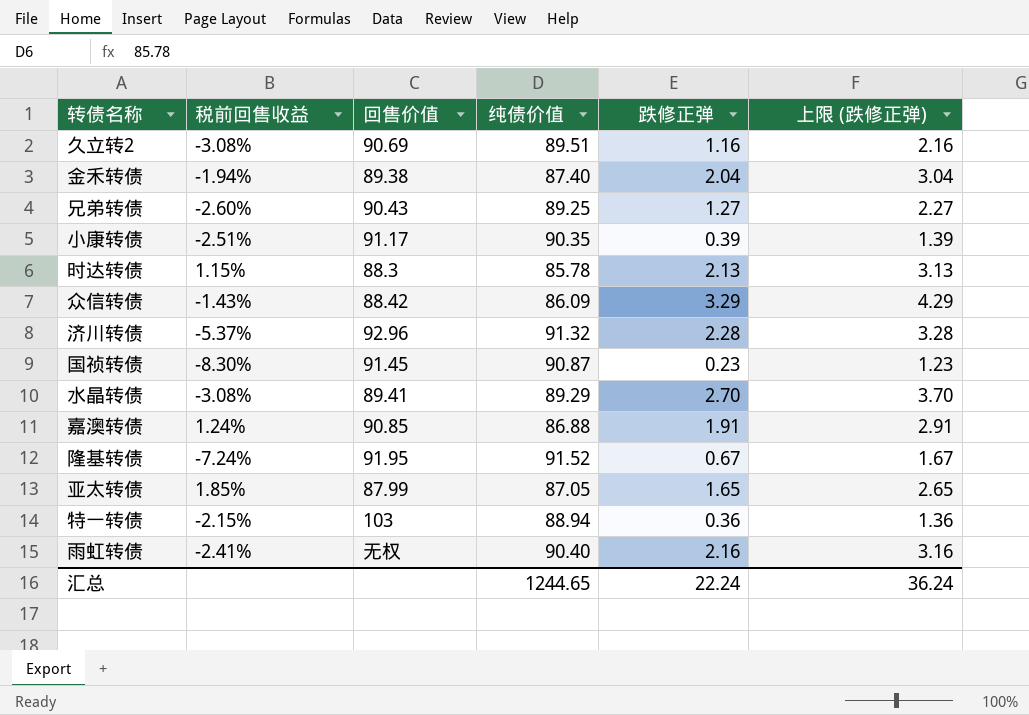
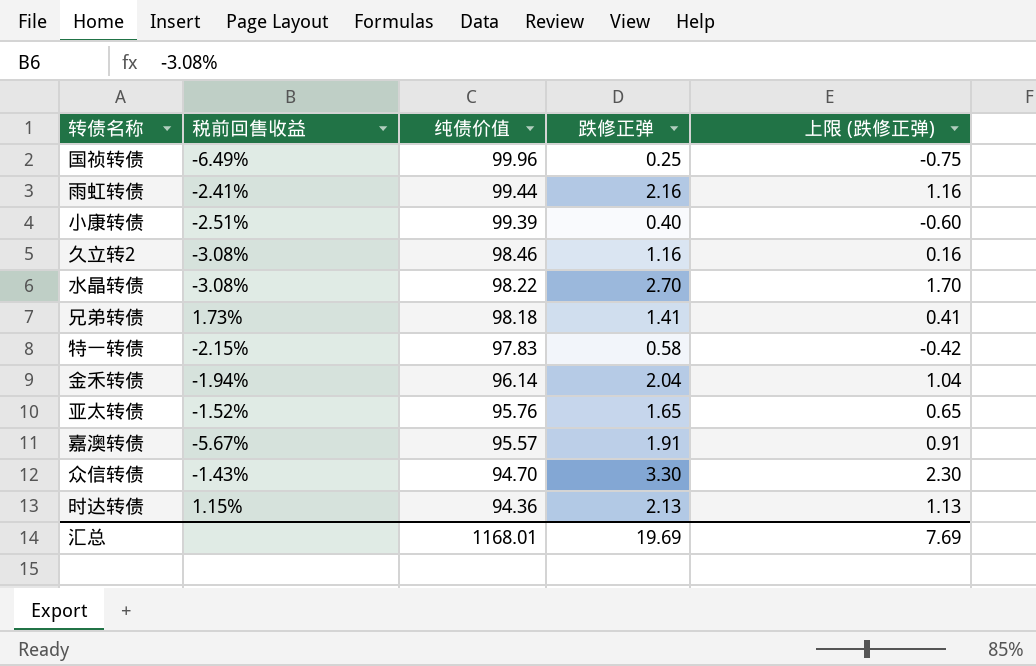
row order: none -> 纯债价值 descending
column 回售价值 | position: 3 -> none
column 上限 (跌修正弹) | formula: [跌修正弹] + 1 -> [跌修正弹] - 1
row 济川转债: -5.37% | 92.96 | 91.32 | 2.28 | 3.28 -> none
row 隆基转债: -7.24% | 91.95 | 91.52 | 0.67 | 1.67 -> none
国祯转债 | 税前回售收益: -8.30% -> -6.49%
国祯转债 | 纯债价值: 90.87 -> 99.96
国祯转债 | 跌修正弹: 0.23 -> 0.25
雨虹转债 | 纯债价值: 90.40 -> 99.44
小康转债 | 纯债价值: 90.35 -> 99.39
小康转债 | 跌修正弹: 0.39 -> 0.40
久立转2 | 纯债价值: 89.51 -> 98.46
水晶转债 | 纯债价值: 89.29 -> 98.22
兄弟转债 | 税前回售收益: -2.60% -> 1.73%
兄弟转债 | 纯债价值: 89.25 -> 98.18
兄弟转债 | 跌修正弹: 1.27 -> 1.41
特一转债 | 纯债价值: 88.94 -> 97.83
特一转债 | 跌修正弹: 0.36 -> 0.58
金禾转债 | 纯债价值: 87.40 -> 96.14
亚太转债 | 税前回售收益: 1.85% -> -1.52%
亚太转债 | 纯债价值: 87.05 -> 95.76
嘉澳转债 | 税前回售收益: 1.24% -> -5.67%
嘉澳转债 | 纯债价值: 86.88 -> 95.57
众信转债 | 纯债价值: 86.09 -> 94.70
众信转债 | 跌修正弹: 3.29 -> 3.30
时达转债 | 纯债价值: 85.78 -> 94.36
汇总 | 纯债价值: 1244.65 -> 1168.01
汇总 | 跌修正弹: 22.24 -> 19.69
汇总 | 上限 (跌修正弹): 36.24 -> 7.69

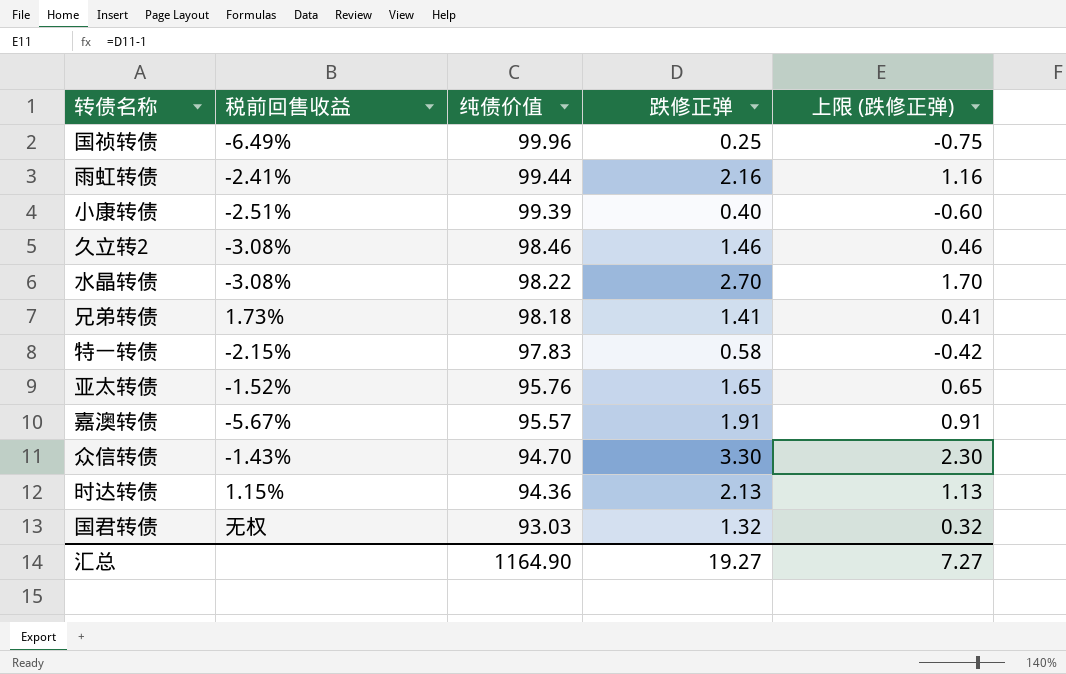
row 金禾转债: -1.94% | 96.14 | 2.04 | 1.04 -> none
久立转2 | 跌修正弹: 1.16 -> 1.46
久立转2 | 上限 (跌修正弹): 0.16 -> 0.46
row 国君转债: none -> 无权 | 93.03 | 1.32 | 0.32
汇总 | 纯债价值: 1168.01 -> 1164.90
汇总 | 跌修正弹: 19.69 -> 19.27
汇总 | 上限 (跌修正弹): 7.69 -> 7.27

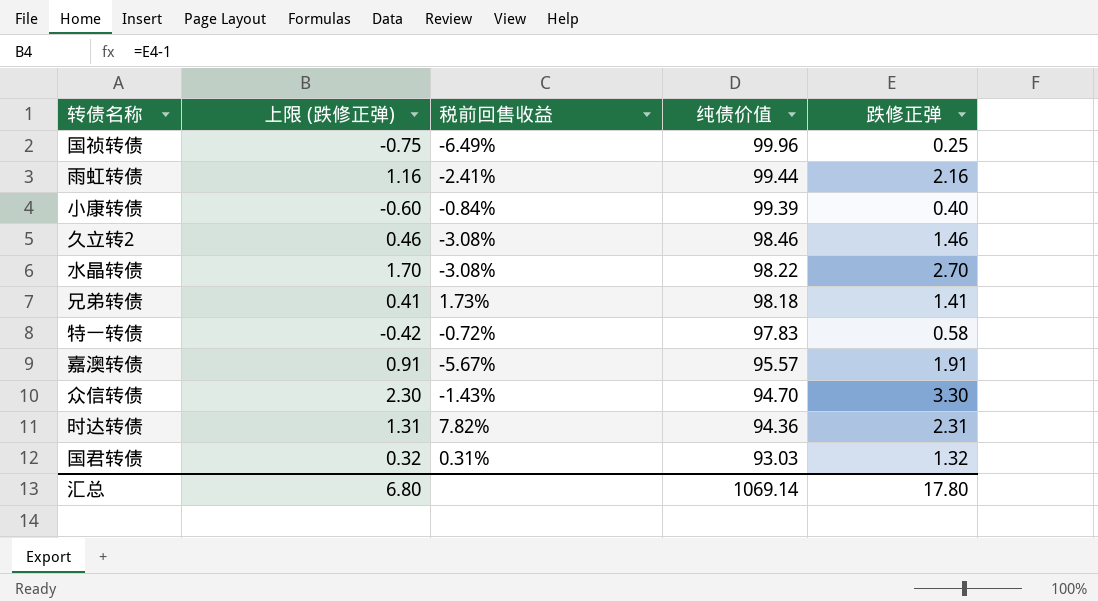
column 上限 (跌修正弹) | position: 5 -> 2
row 亚太转债: -1.52% | 95.76 | 1.65 | 0.65 -> none
小康转债 | 税前回售收益: -2.51% -> -0.84%
特一转债 | 税前回售收益: -2.15% -> -0.72%
时达转债 | 上限 (跌修正弹): 1.13 -> 1.31
时达转债 | 税前回售收益: 1.15% -> 7.82%
时达转债 | 跌修正弹: 2.13 -> 2.31
国君转债 | 税前回售收益: 无权 -> 0.31%
汇总 | 上限 (跌修正弹): 7.27 -> 6.80
汇总 | 纯债价值: 1164.90 -> 1069.14
汇总 | 跌修正弹: 19.27 -> 17.80

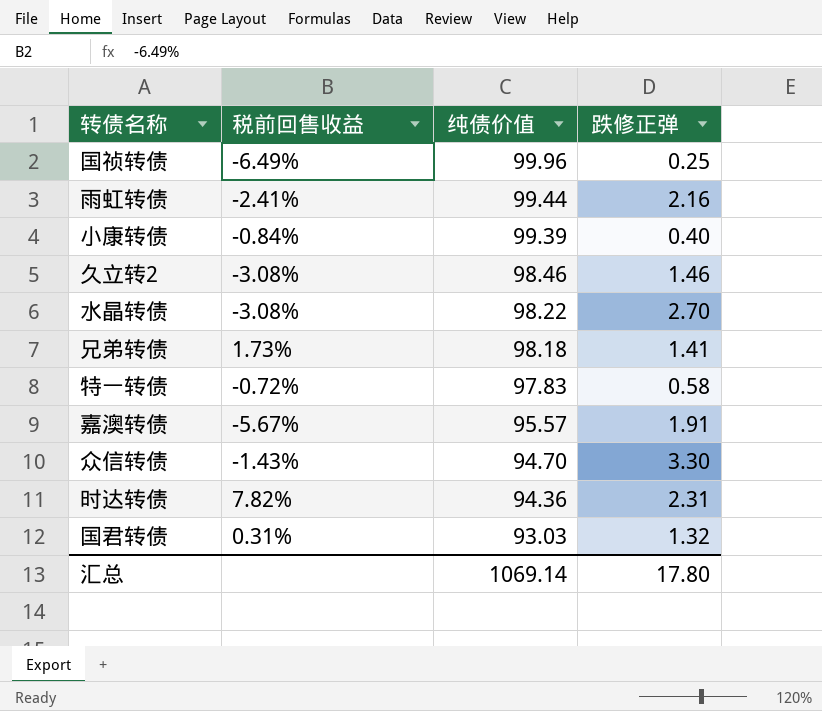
column 上限 (跌修正弹) | formula: [跌修正弹] - 1 -> none

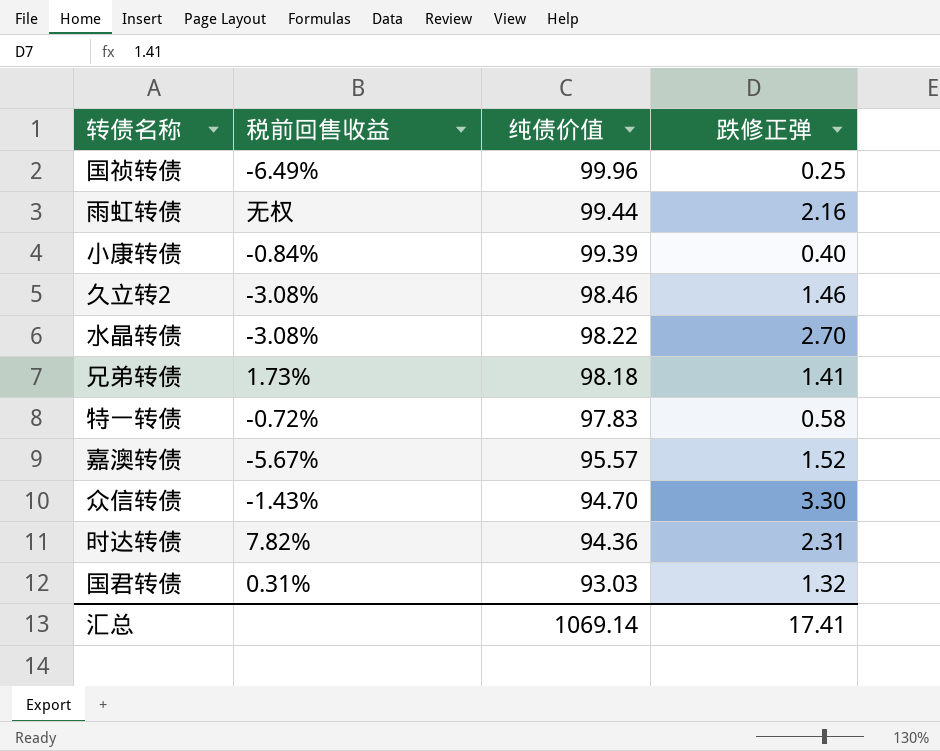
雨虹转债 | 税前回售收益: -2.41% -> 无权
嘉澳转债 | 跌修正弹: 1.91 -> 1.52
汇总 | 跌修正弹: 17.80 -> 17.41

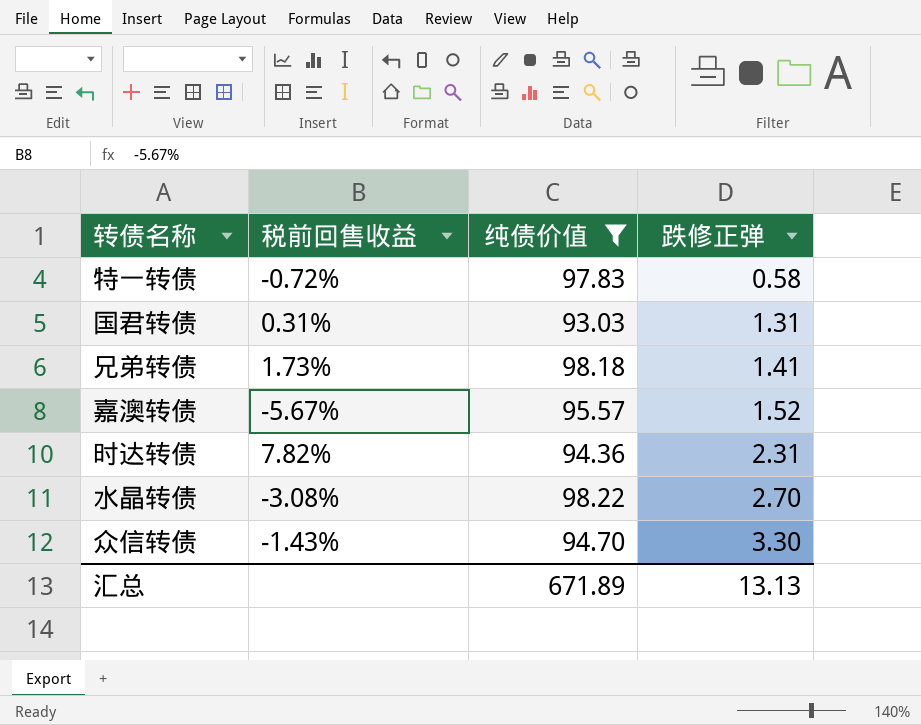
filter: none -> 纯债价值 <= 98.22
row order: 纯债价值 descending -> 跌修正弹 ascending
国君转债 | 跌修正弹: 1.32 -> 1.31
汇总 | 纯债价值: 1069.14 -> 671.89
汇总 | 跌修正弹: 17.41 -> 13.13

